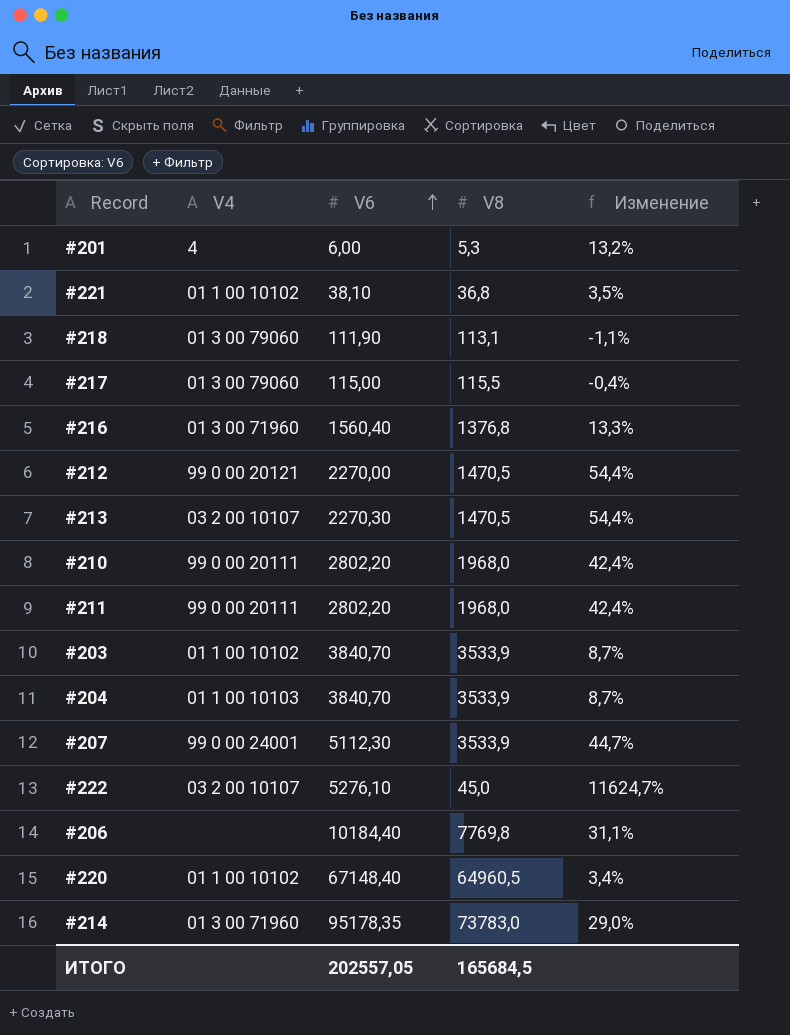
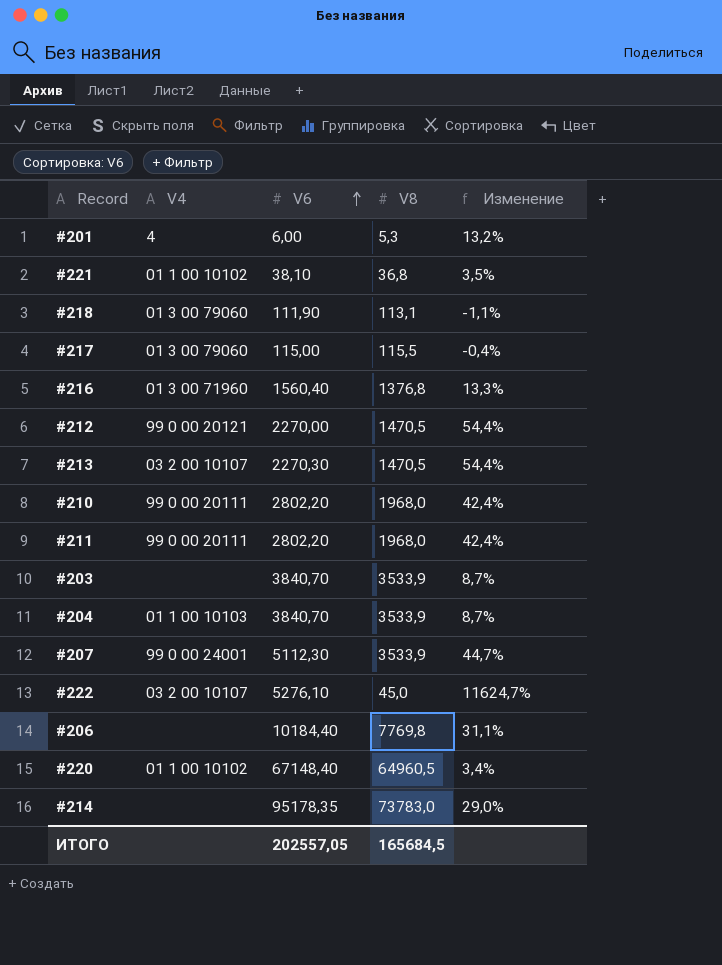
#203 | V4: 01 1 00 10102 -> none
#214 | V4: 01 3 00 71960 -> none

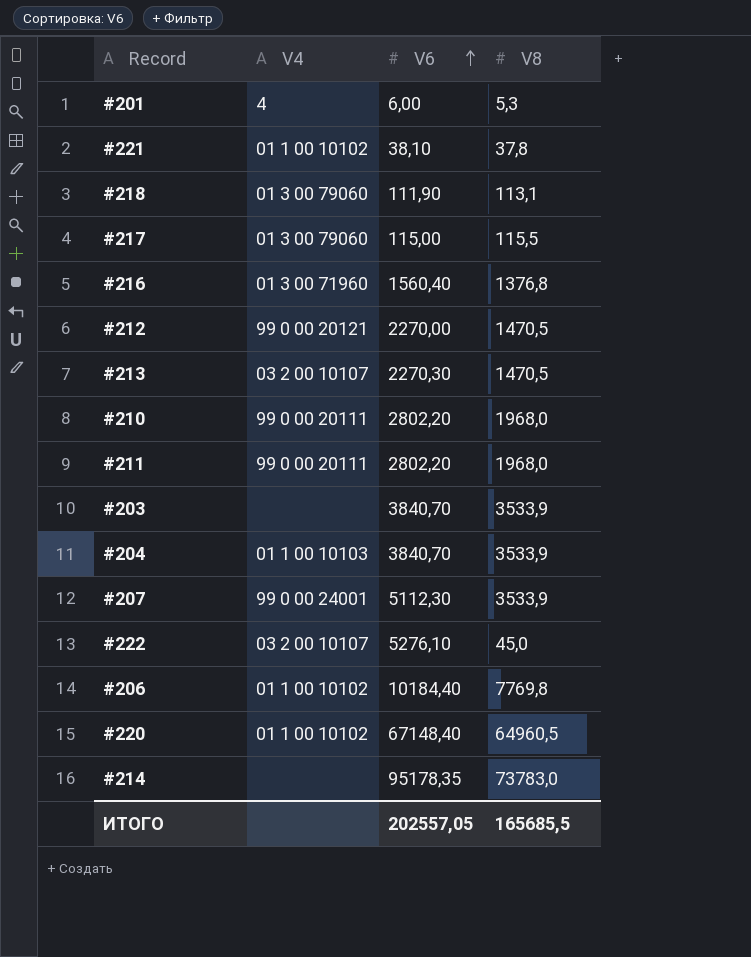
column Изменение | formula: ([V6] - [V8]) / [V8] -> none
#221 | V8: 36,8 -> 37,8
#206 | V4: none -> 01 1 00 10102
ИТОГО | V8: 165684,5 -> 165685,5

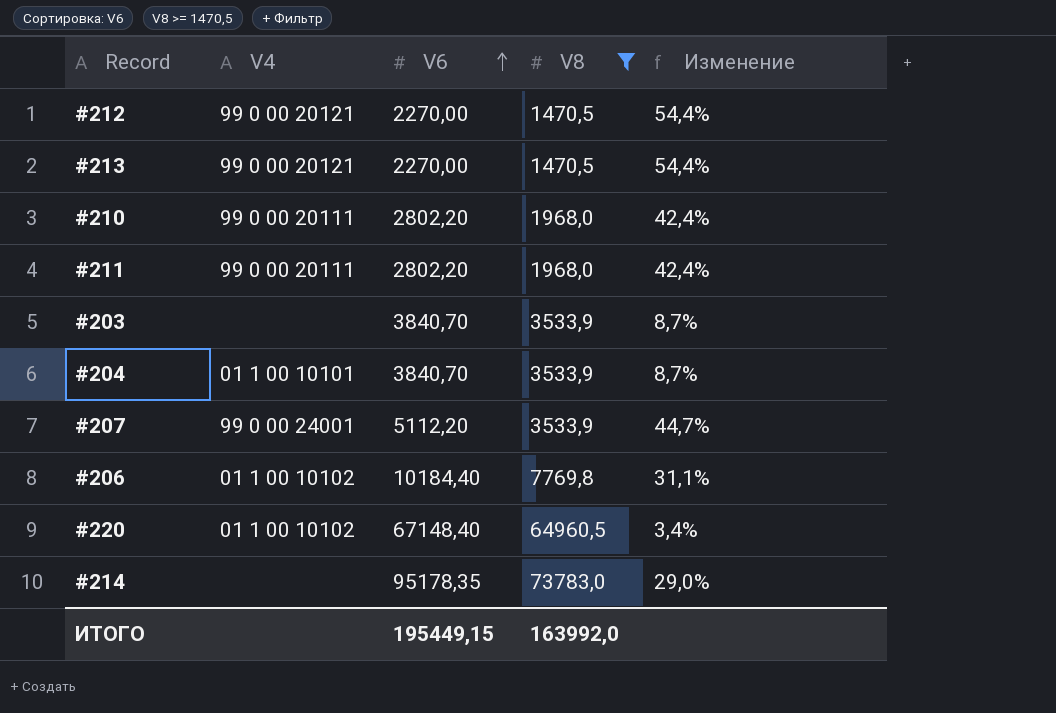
filter: none -> V8 >= 1470,5
column Изменение | formula: none -> ([V6] - [V8]) / [V8]
#213 | V4: 03 2 00 10107 -> 99 0 00 20121
#213 | V6: 2270,30 -> 2270,00
#204 | V4: 01 1 00 10103 -> 01 1 00 10101
#207 | V6: 5112,30 -> 5112,20
ИТОГО | V6: 202557,05 -> 195449,15
ИТОГО | V8: 165685,5 -> 163992,0

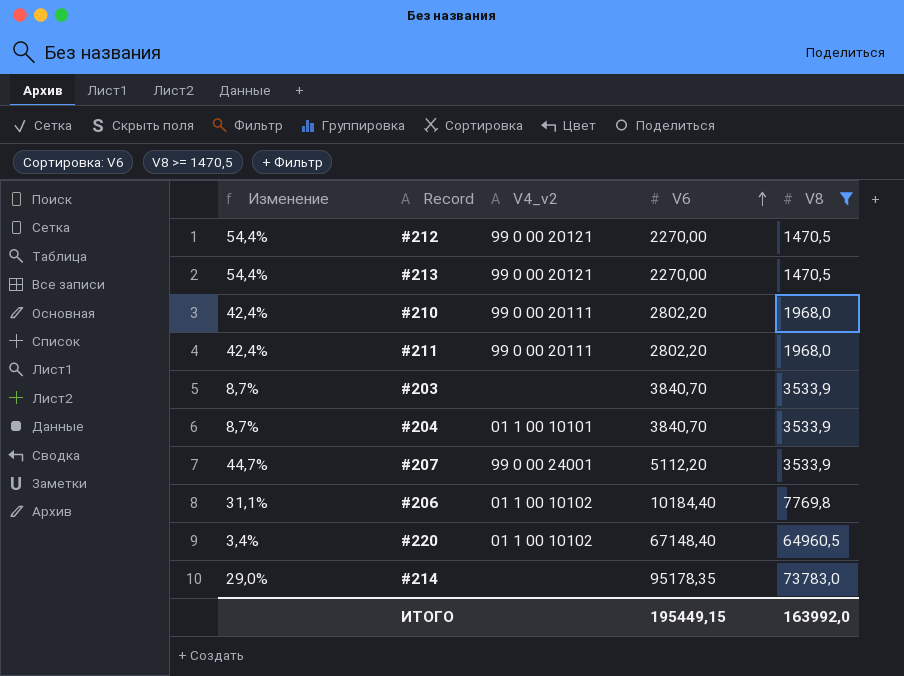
column Изменение | position: 5 -> 1
column name: V4 -> V4_v2

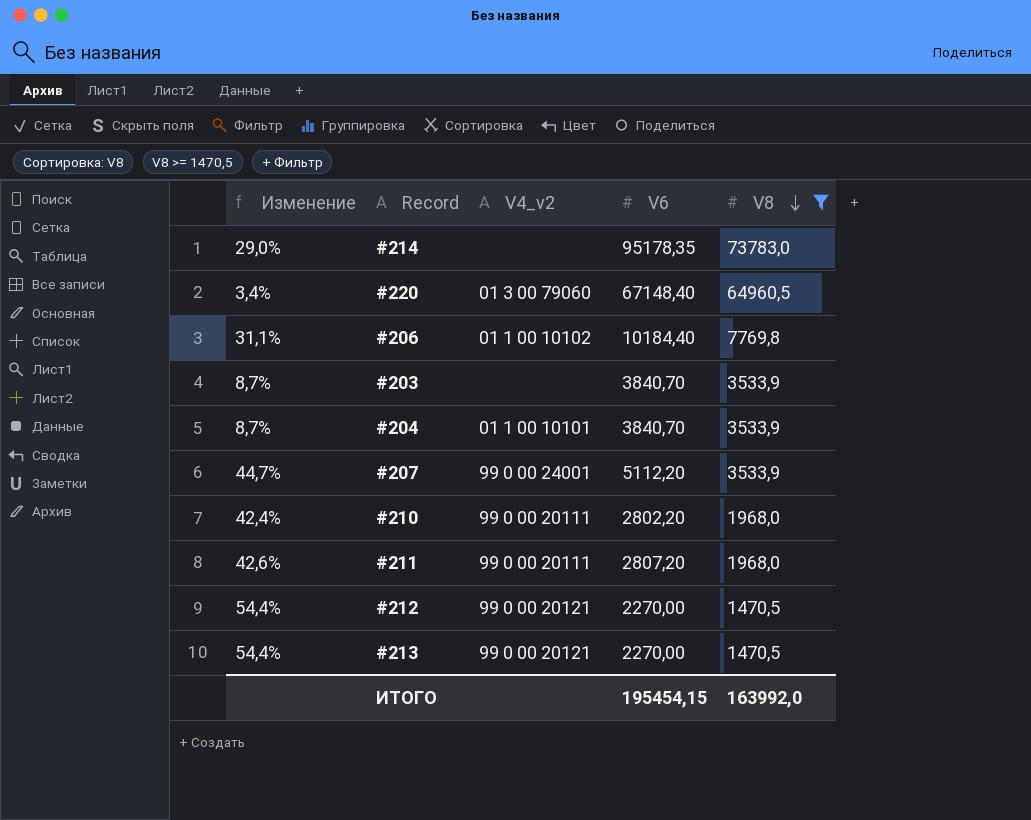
row order: V6 ascending -> V8 descending
#220 | V4_v2: 01 1 00 10102 -> 01 3 00 79060
#211 | Изменение: 42,4% -> 42,6%
#211 | V6: 2802,20 -> 2807,20
ИТОГО | V6: 195449,15 -> 195454,15

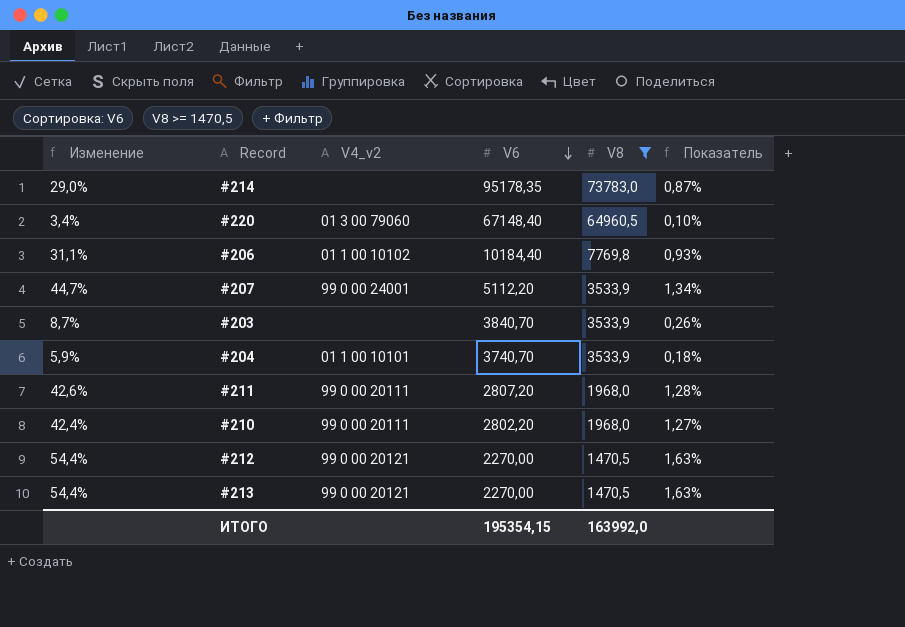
row order: V8 descending -> V6 descending
column Показатель | formula: none -> [Изменение] * 0,03
#204 | Изменение: 8,7% -> 5,9%
#204 | V6: 3840,70 -> 3740,70
ИТОГО | V6: 195454,15 -> 195354,15

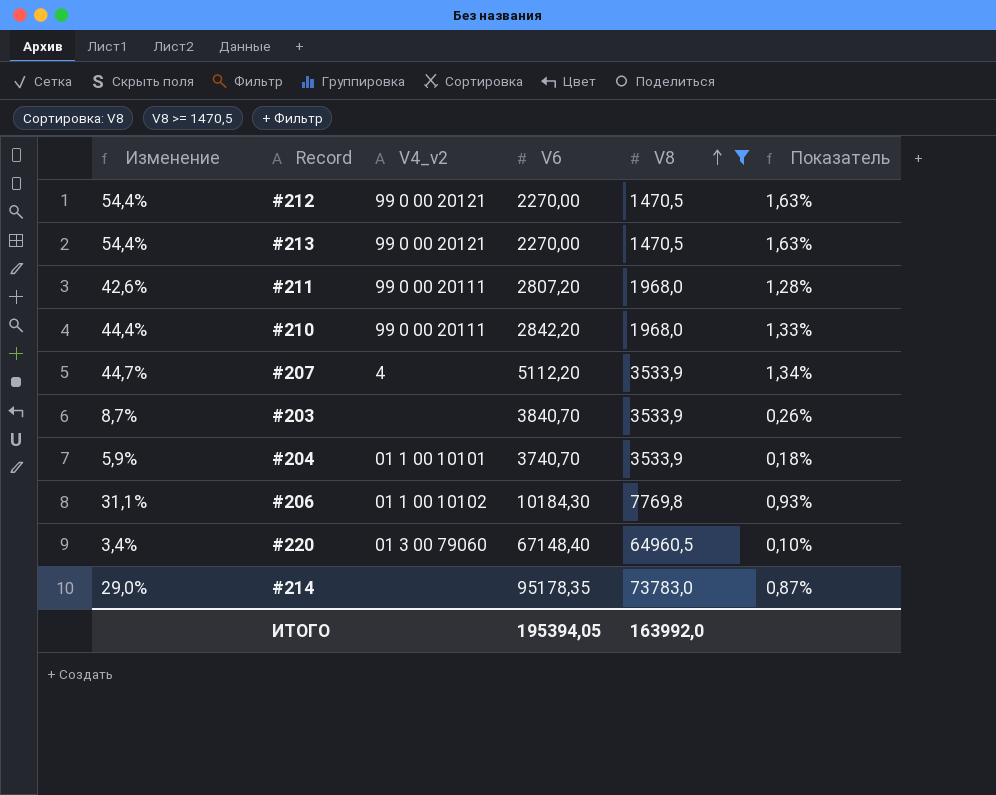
row order: V6 descending -> V8 ascending
#210 | Изменение: 42,4% -> 44,4%
#210 | V6: 2802,20 -> 2842,20
#210 | Показатель: 1,27% -> 1,33%
#207 | V4_v2: 99 0 00 24001 -> 4
#206 | V6: 10184,40 -> 10184,30
ИТОГО | V6: 195354,15 -> 195394,05

